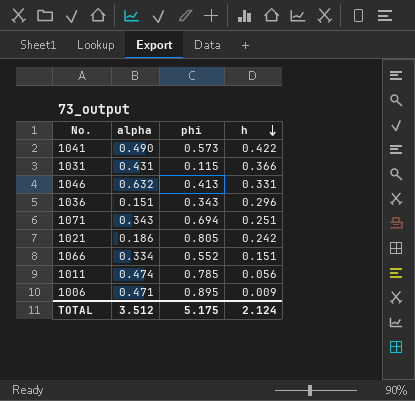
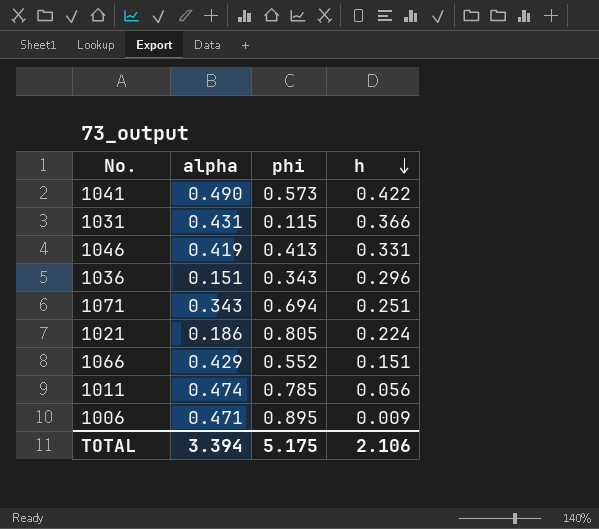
1046 | alpha: 0.632 -> 0.419
1021 | h: 0.242 -> 0.224
1066 | alpha: 0.334 -> 0.429
TOTAL | alpha: 3.512 -> 3.394
TOTAL | h: 2.124 -> 2.106

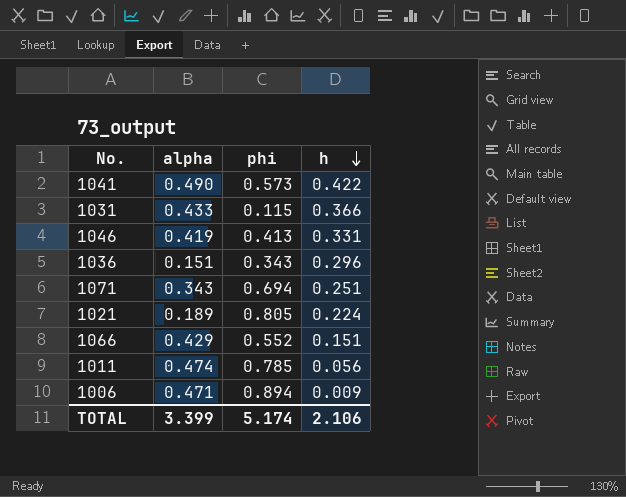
1031 | alpha: 0.431 -> 0.433
1021 | alpha: 0.186 -> 0.189
1006 | phi: 0.895 -> 0.894
TOTAL | alpha: 3.394 -> 3.399
TOTAL | phi: 5.175 -> 5.174

